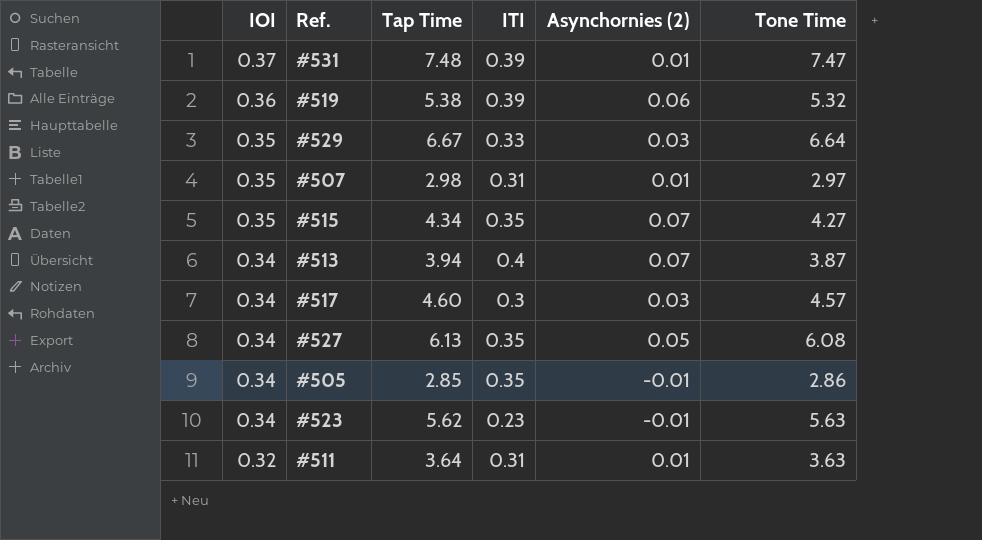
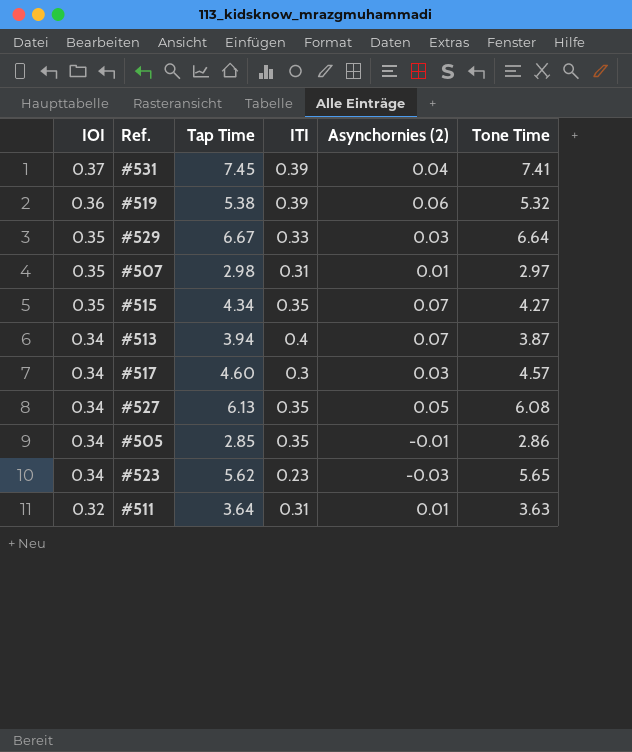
#531 | Tap Time: 7.48 -> 7.45
#531 | Asynchornies (2): 0.01 -> 0.04
#531 | Tone Time: 7.47 -> 7.41
#523 | Asynchornies (2): -0.01 -> -0.03
#523 | Tone Time: 5.63 -> 5.65

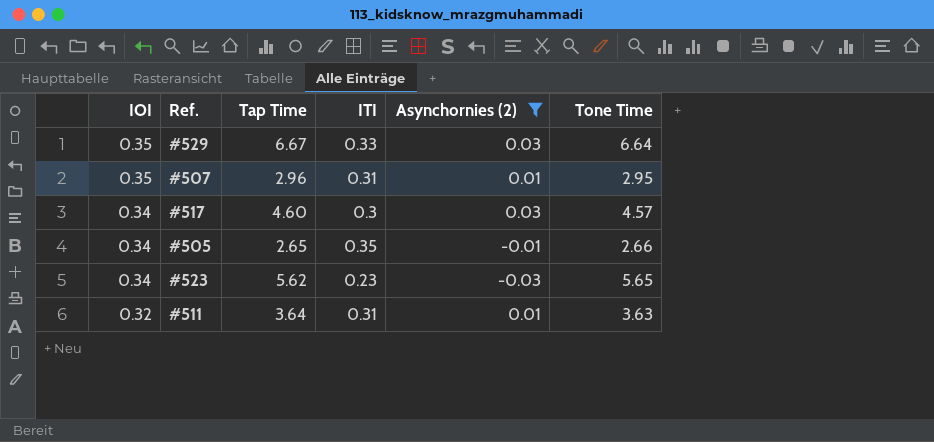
filter: none -> Asynchornies (2) <= 0.03
#507 | Tap Time: 2.98 -> 2.96
#507 | Tone Time: 2.97 -> 2.95
#505 | Tap Time: 2.85 -> 2.65
#505 | Tone Time: 2.86 -> 2.66

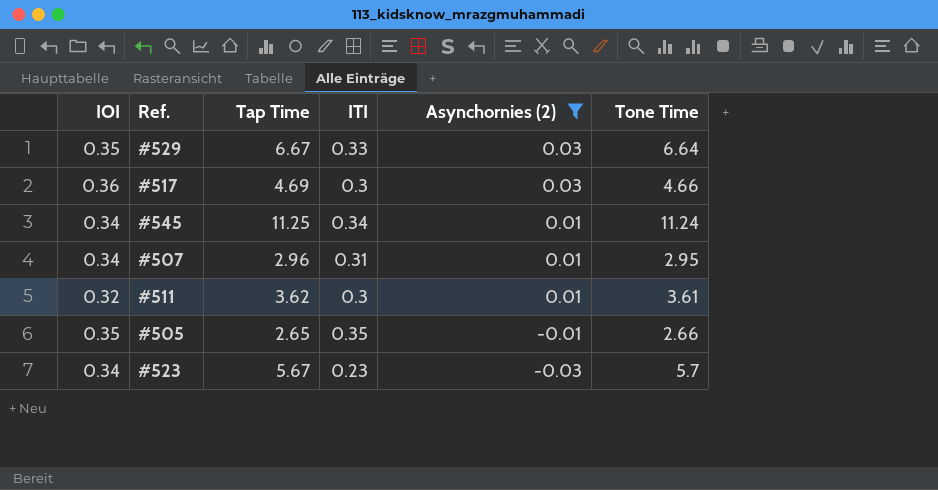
row order: IOI descending -> Asynchornies (2) descending
#517 | IOI: 0.34 -> 0.36
#517 | Tap Time: 4.60 -> 4.69
#517 | Tone Time: 4.57 -> 4.66
row #545: none -> 0.34 | 11.25 | 0.34 | 0.01 | 11.24
#507 | IOI: 0.35 -> 0.34
#511 | Tap Time: 3.64 -> 3.62
#511 | ITI: 0.31 -> 0.3
#511 | Tone Time: 3.63 -> 3.61
#505 | IOI: 0.34 -> 0.35
#523 | Tap Time: 5.62 -> 5.67
#523 | Tone Time: 5.65 -> 5.7

